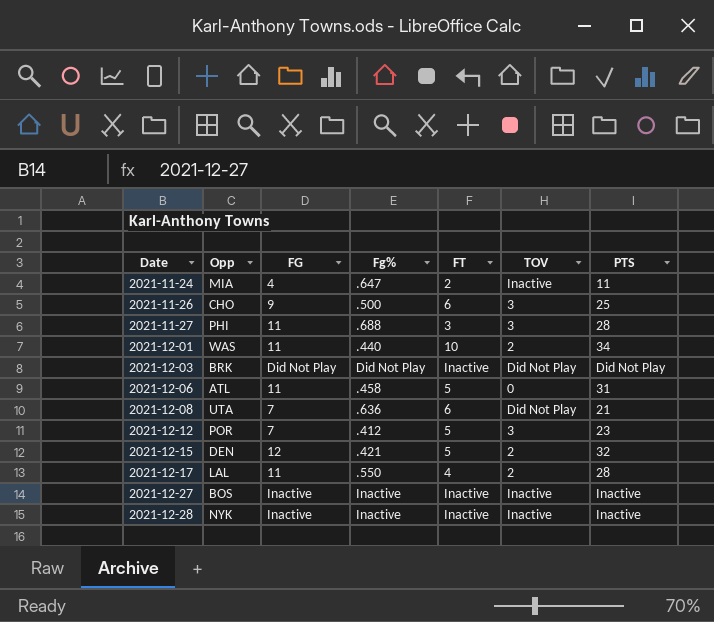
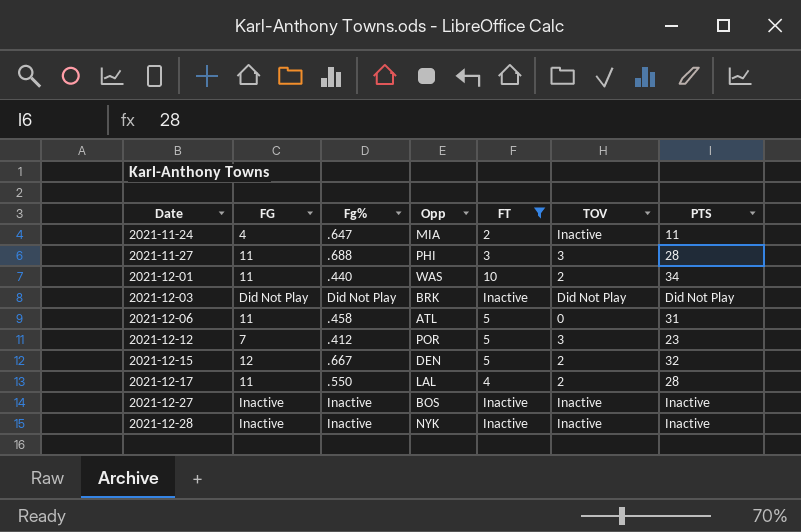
filter: none -> FT != 6
column Opp | position: 2 -> 4
2021-12-15 | Fg%: .421 -> .667

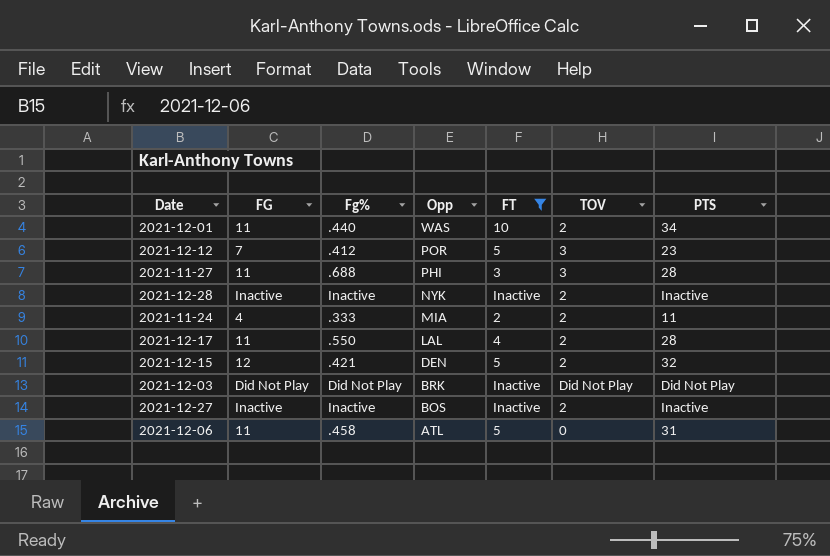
row order: Date ascending -> Opp descending
2021-12-28 | TOV: Inactive -> 2
2021-11-24 | Fg%: .647 -> .333
2021-11-24 | TOV: Inactive -> 2
2021-12-15 | Fg%: .667 -> .421
2021-12-27 | TOV: Inactive -> 2

